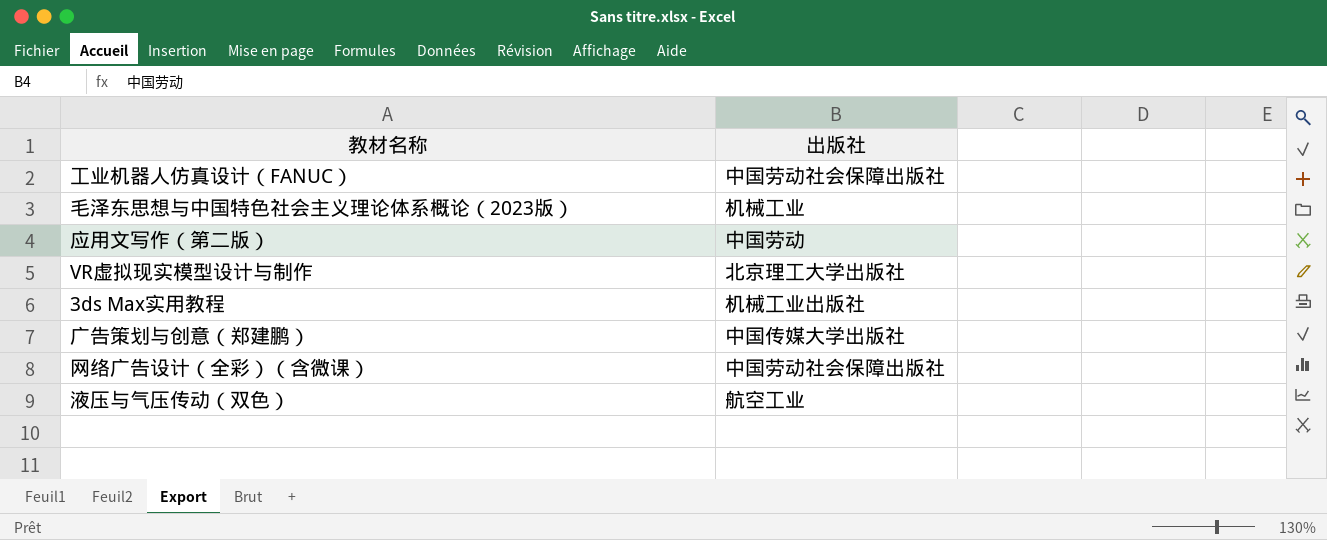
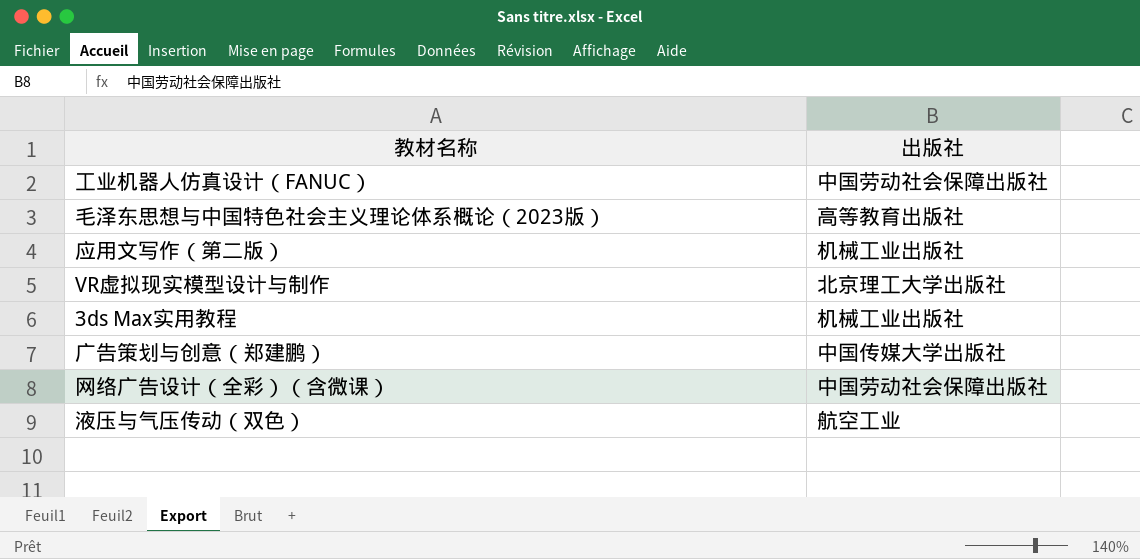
毛泽东思想与中国特色社会主义理论体系概论（2023版） | 出版社: 机械工业 -> 高等教育出版社
应用文写作（第二版） | 出版社: 中国劳动 -> 机械工业出版社

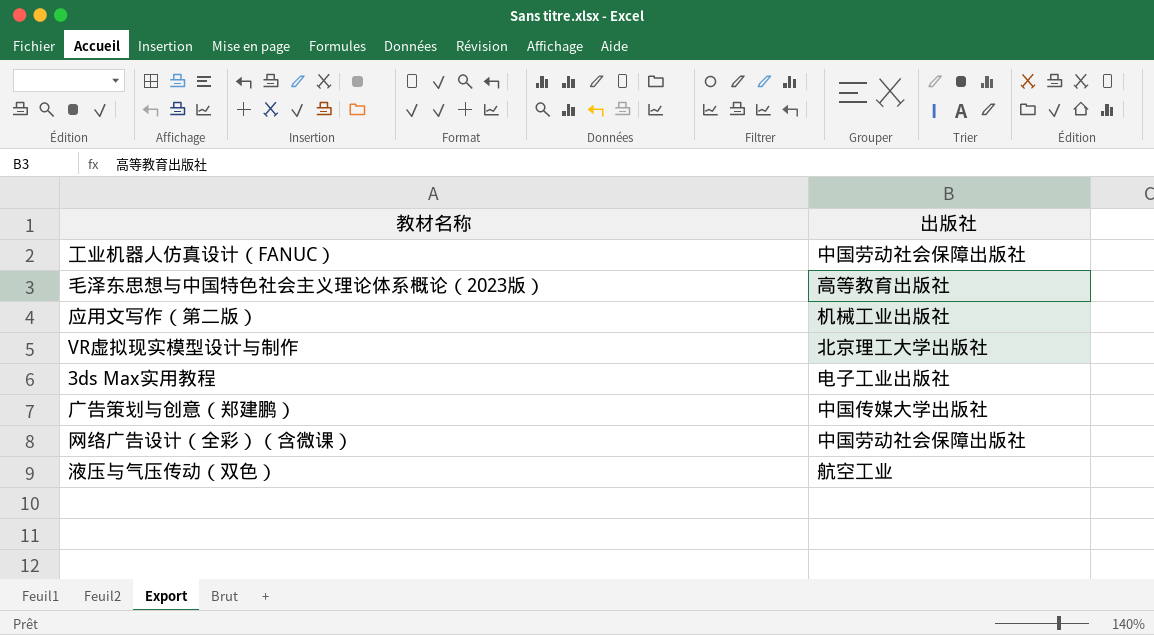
3ds Max实用教程 | 出版社: 机械工业出版社 -> 电子工业出版社

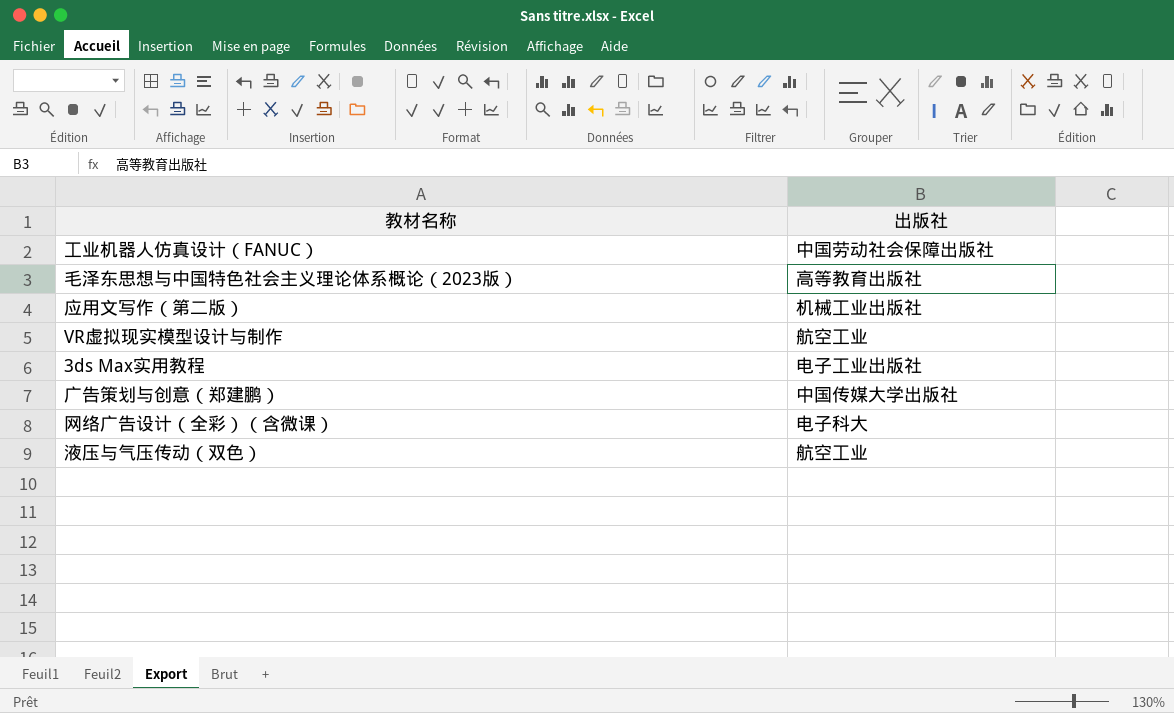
VR虚拟现实模型设计与制作 | 出版社: 北京理工大学出版社 -> 航空工业
网络广告设计（全彩）（含微课） | 出版社: 中国劳动社会保障出版社 -> 电子科大

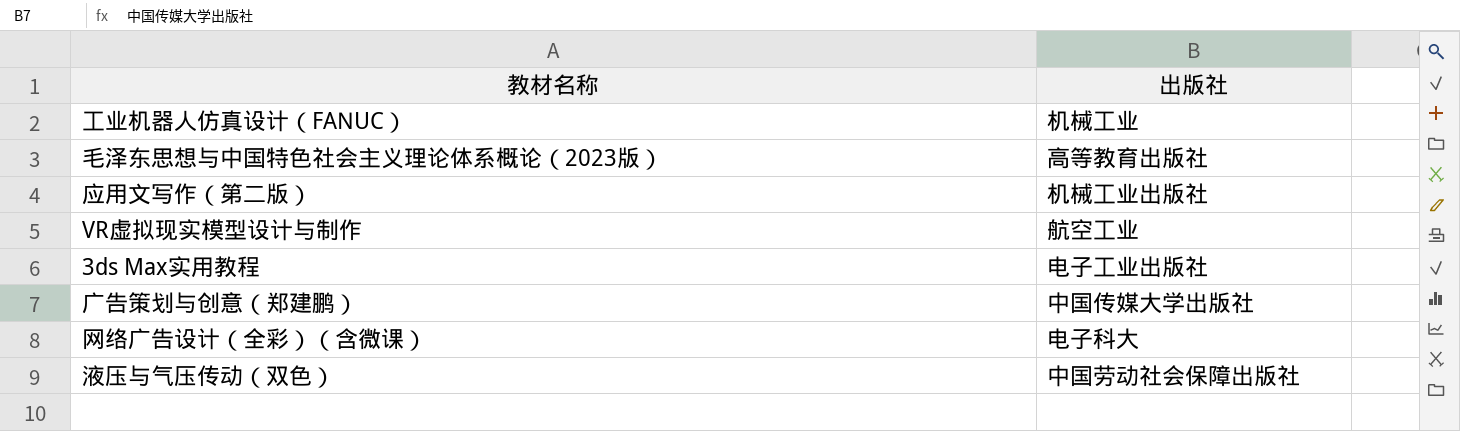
工业机器人仿真设计（FANUC） | 出版社: 中国劳动社会保障出版社 -> 机械工业
液压与气压传动（双色） | 出版社: 航空工业 -> 中国劳动社会保障出版社

